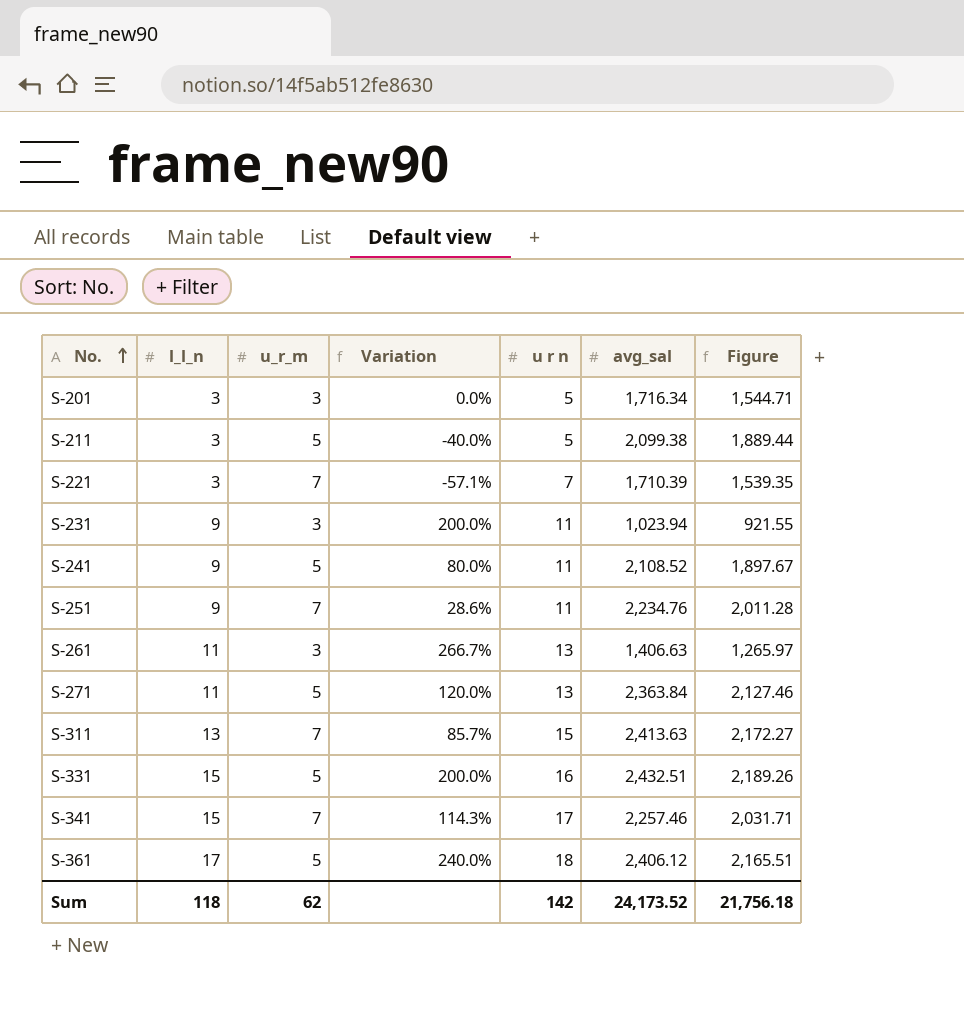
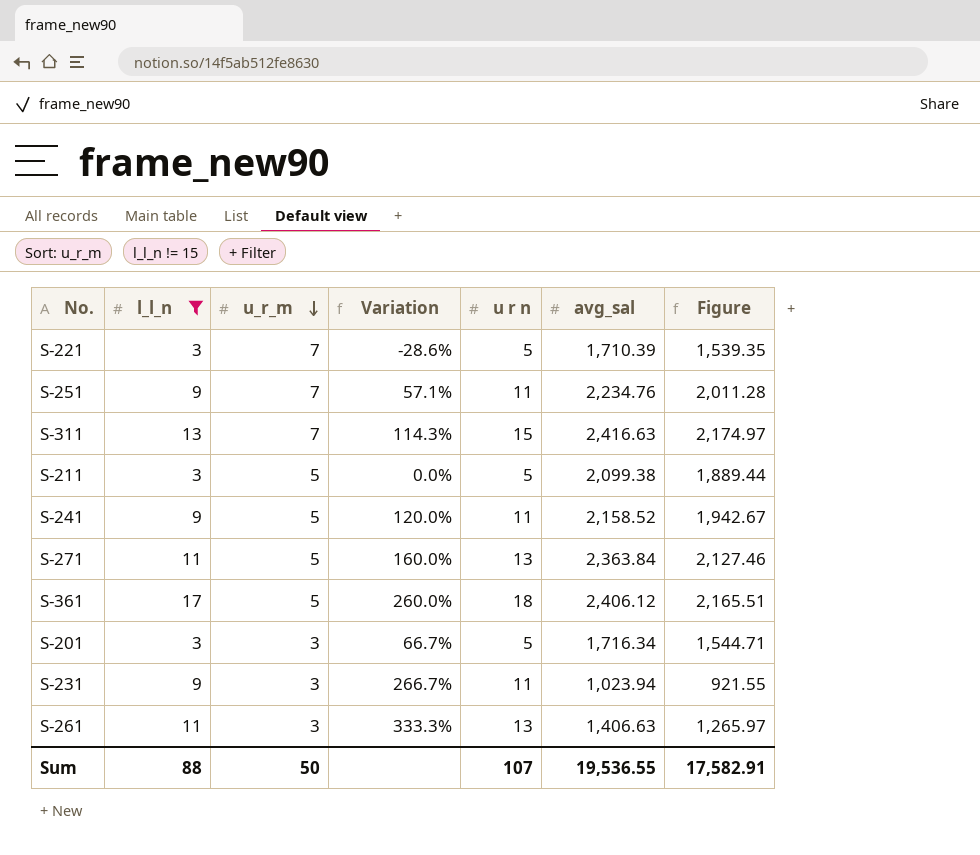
filter: none -> l_l_n != 15
row order: No. ascending -> u_r_m descending
column Variation | formula: ([l_l_n] - [u_r_m]) / [u_r_m] -> ([u r n] - [u_r_m]) / [u_r_m]
S-221 | u r n: 7 -> 5
S-311 | avg_sal: 2,413.63 -> 2,416.63
S-311 | Figure: 2,172.27 -> 2,174.97
S-241 | avg_sal: 2,108.52 -> 2,158.52
S-241 | Figure: 1,897.67 -> 1,942.67
Sum | l_l_n: 118 -> 88
Sum | u_r_m: 62 -> 50
Sum | u r n: 142 -> 107
Sum | avg_sal: 24,173.52 -> 19,536.55
Sum | Figure: 21,756.18 -> 17,582.91

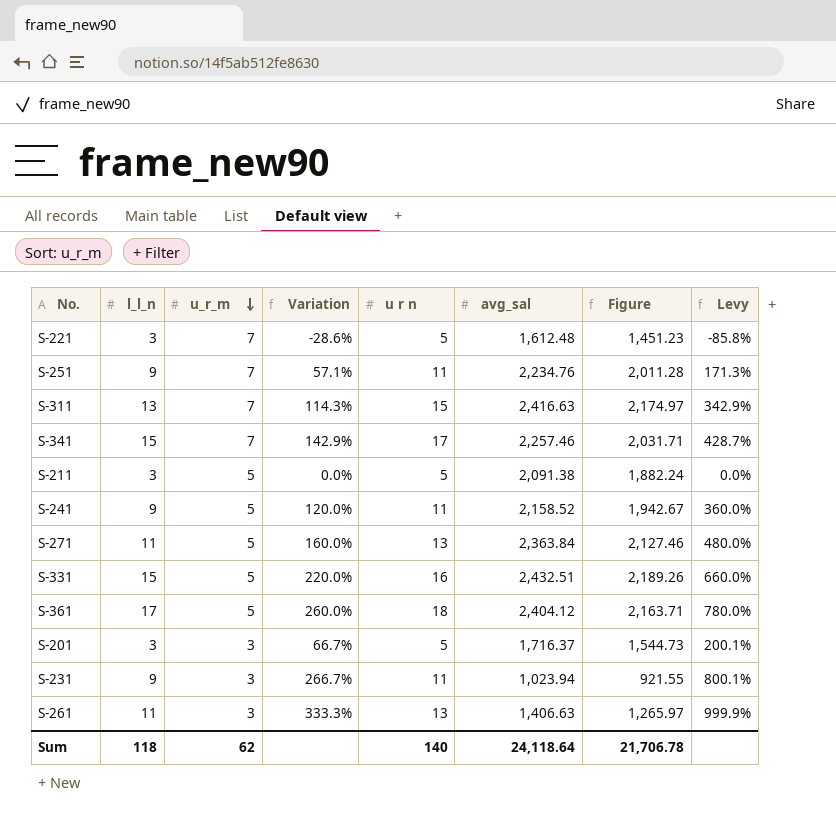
filter: l_l_n != 15 -> none
column Levy | formula: none -> [Variation] * 3
S-221 | avg_sal: 1,710.39 -> 1,612.48
S-221 | Figure: 1,539.35 -> 1,451.23
S-211 | avg_sal: 2,099.38 -> 2,091.38
S-211 | Figure: 1,889.44 -> 1,882.24
S-361 | avg_sal: 2,406.12 -> 2,404.12
S-361 | Figure: 2,165.51 -> 2,163.71
S-201 | avg_sal: 1,716.34 -> 1,716.37
S-201 | Figure: 1,544.71 -> 1,544.73
Sum | l_l_n: 88 -> 118
Sum | u_r_m: 50 -> 62
Sum | u r n: 107 -> 140
Sum | avg_sal: 19,536.55 -> 24,118.64
Sum | Figure: 17,582.91 -> 21,706.78

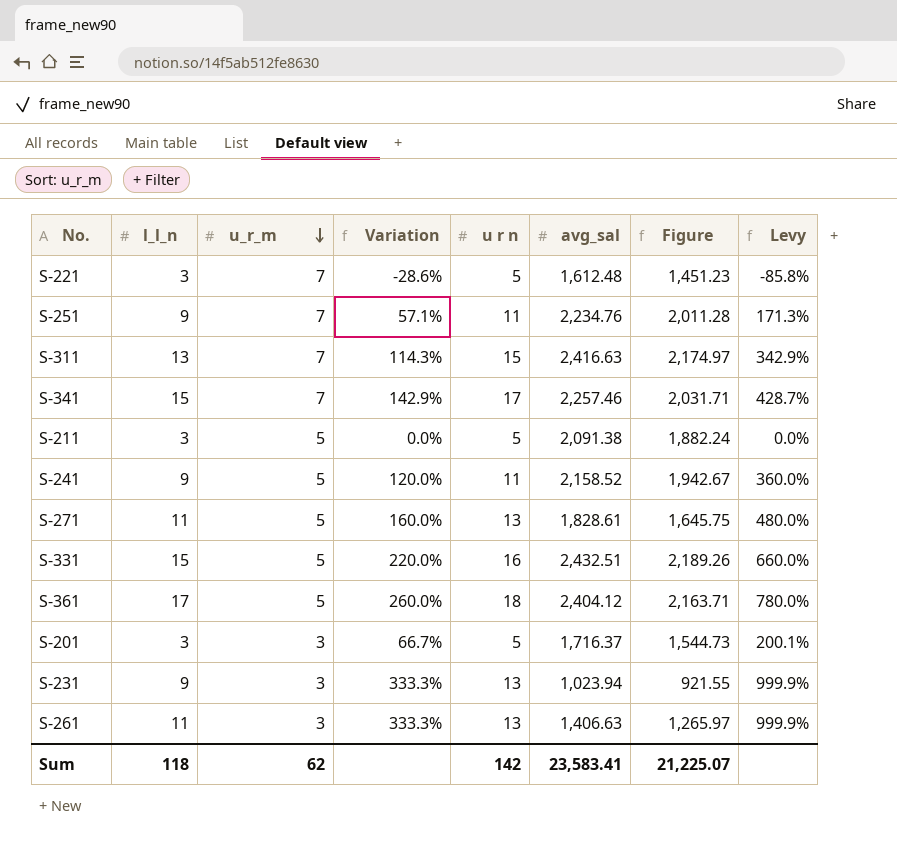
S-271 | avg_sal: 2,363.84 -> 1,828.61
S-271 | Figure: 2,127.46 -> 1,645.75
S-231 | Variation: 266.7% -> 333.3%
S-231 | u r n: 11 -> 13
S-231 | Levy: 800.1% -> 999.9%
Sum | u r n: 140 -> 142
Sum | avg_sal: 24,118.64 -> 23,583.41
Sum | Figure: 21,706.78 -> 21,225.07

